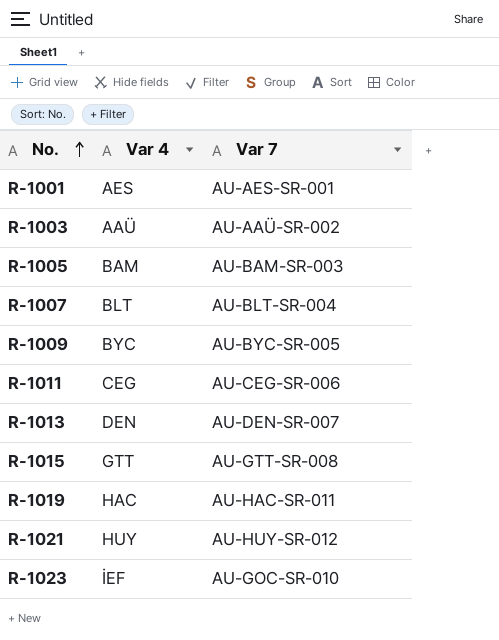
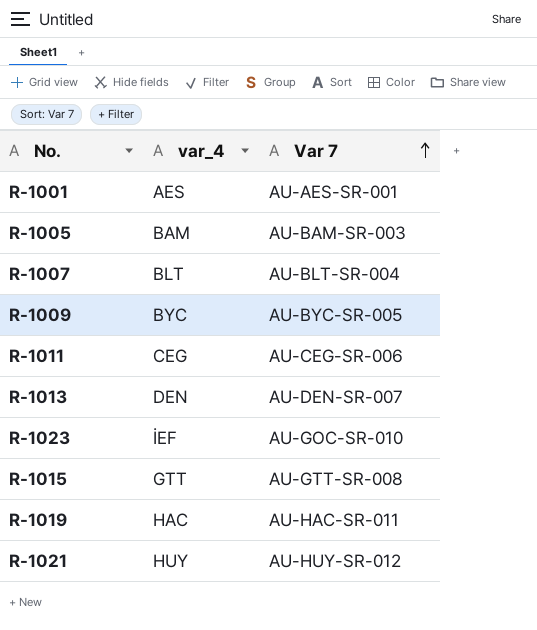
row order: No. ascending -> Var 7 ascending
column name: Var 4 -> var_4
row R-1003: AAÜ | AU-AAÜ-SR-002 -> none

